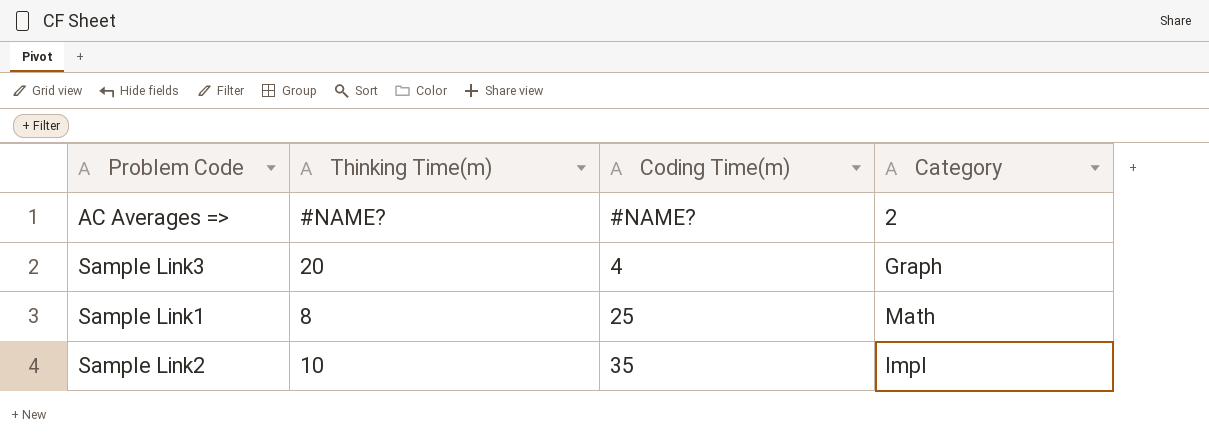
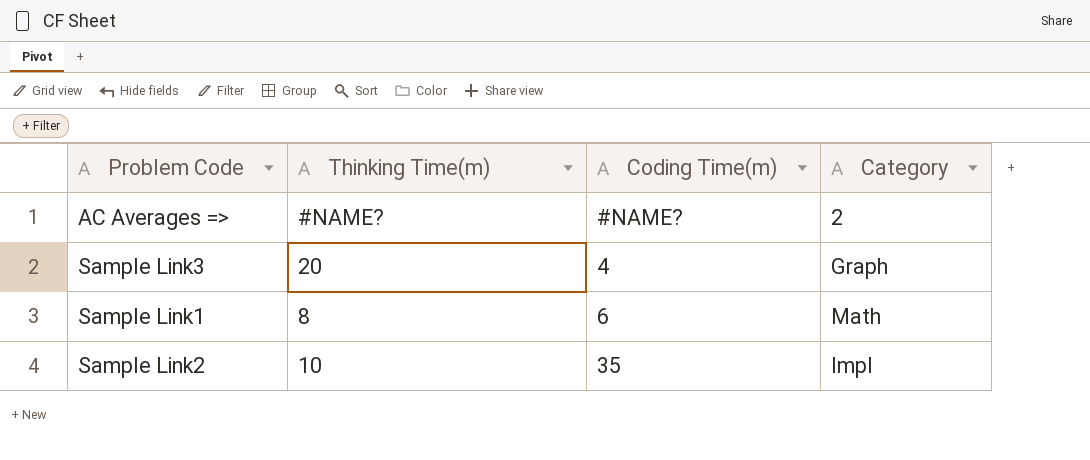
Sample Link1 | Coding Time(m): 25 -> 6

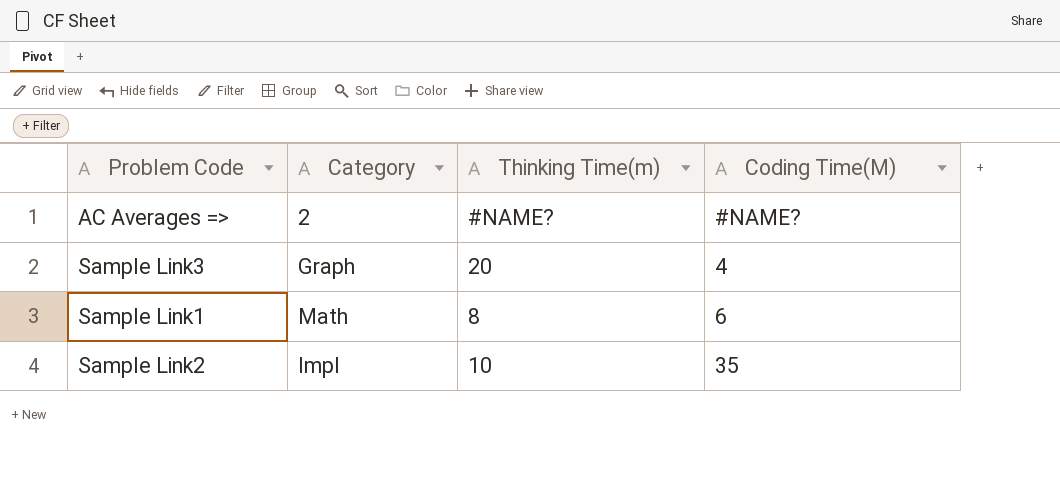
column Category | position: 4 -> 2
column name: Coding Time(m) -> Coding Time(M)

